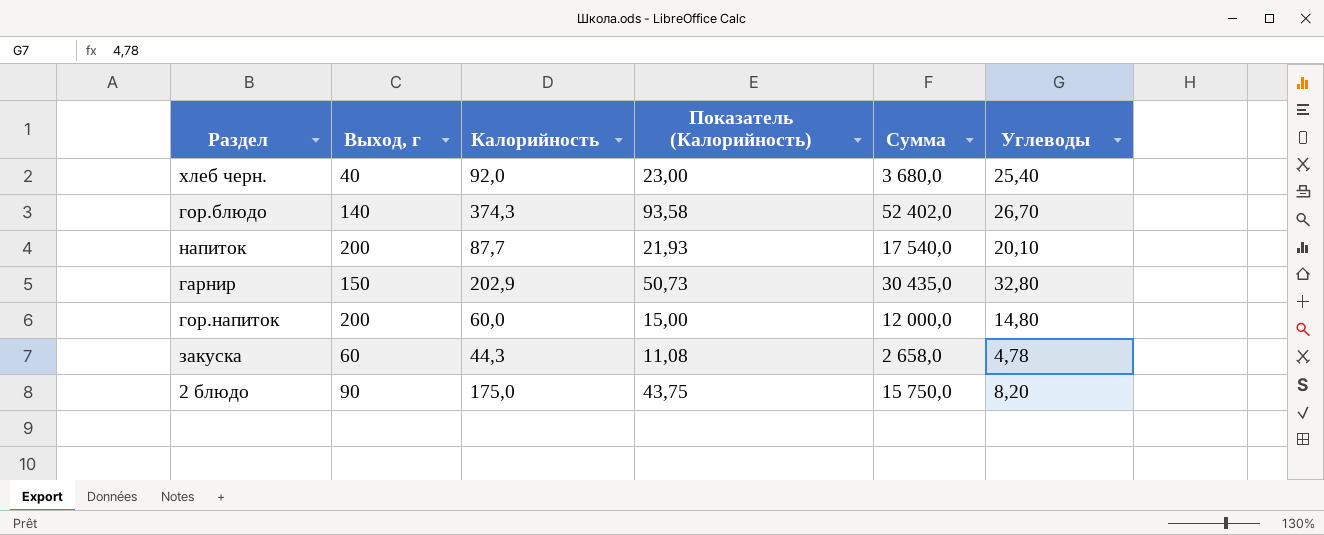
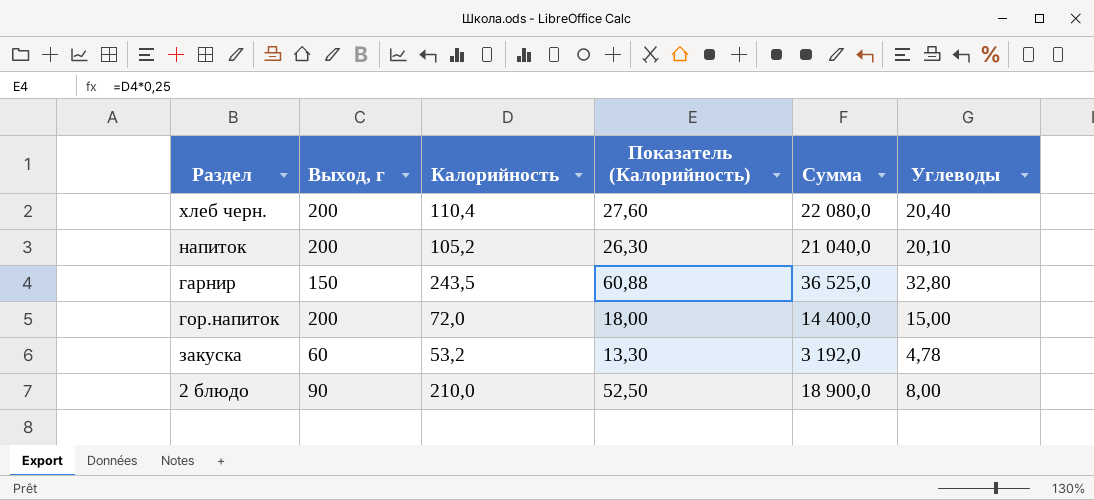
row гор.блюдо: 140 | 374,3 | 93,58 | 52 402,0 | 26,70 -> none
хлеб черн. | Выход, г: 40 -> 200
хлеб черн. | Калорийность: 92,0 -> 110,4
хлеб черн. | Показатель (Калорийность): 23,00 -> 27,60
хлеб черн. | Сумма: 3 680,0 -> 22 080,0
хлеб черн. | Углеводы: 25,40 -> 20,40
напиток | Калорийность: 87,7 -> 105,2
напиток | Показатель (Калорийность): 21,93 -> 26,30
напиток | Сумма: 17 540,0 -> 21 040,0
гарнир | Калорийность: 202,9 -> 243,5
гарнир | Показатель (Калорийность): 50,73 -> 60,88
гарнир | Сумма: 30 435,0 -> 36 525,0
гор.напиток | Калорийность: 60,0 -> 72,0
гор.напиток | Показатель (Калорийность): 15,00 -> 18,00
гор.напиток | Сумма: 12 000,0 -> 14 400,0
гор.напиток | Углеводы: 14,80 -> 15,00
закуска | Калорийность: 44,3 -> 53,2
закуска | Показатель (Калорийность): 11,08 -> 13,30
закуска | Сумма: 2 658,0 -> 3 192,0
2 блюдо | Калорийность: 175,0 -> 210,0
2 блюдо | Показатель (Калорийность): 43,75 -> 52,50
2 блюдо | Сумма: 15 750,0 -> 18 900,0
2 блюдо | Углеводы: 8,20 -> 8,00

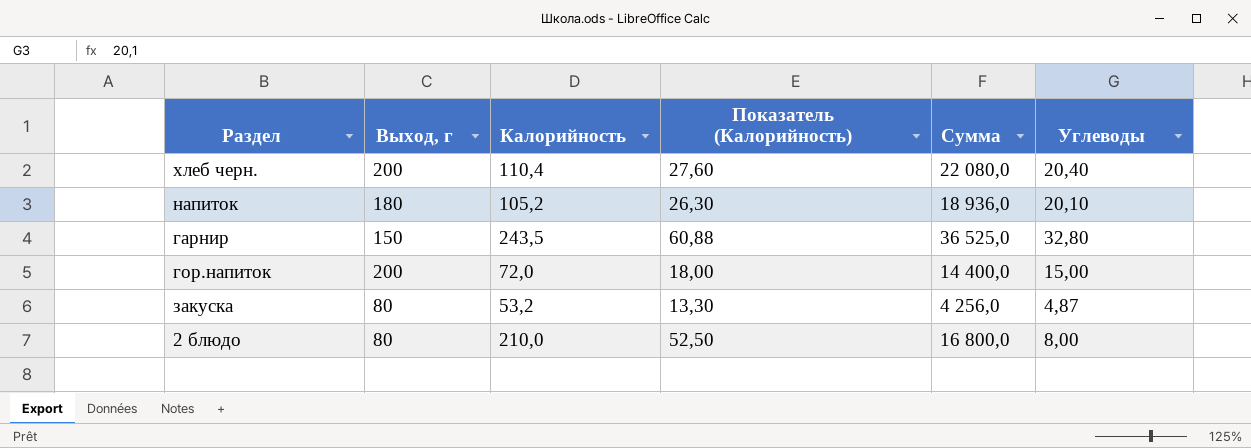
напиток | Выход, г: 200 -> 180
напиток | Сумма: 21 040,0 -> 18 936,0
закуска | Выход, г: 60 -> 80
закуска | Сумма: 3 192,0 -> 4 256,0
закуска | Углеводы: 4,78 -> 4,87
2 блюдо | Выход, г: 90 -> 80
2 блюдо | Сумма: 18 900,0 -> 16 800,0

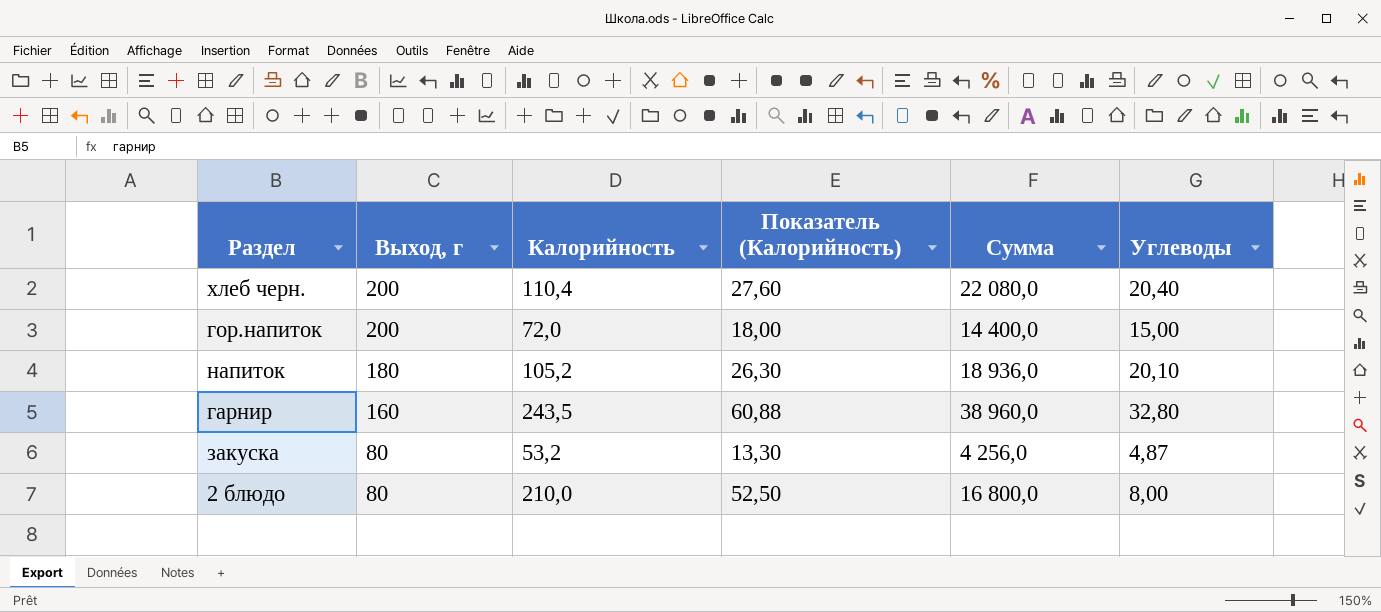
row order: none -> Выход, г descending
гарнир | Выход, г: 150 -> 160
гарнир | Сумма: 36 525,0 -> 38 960,0

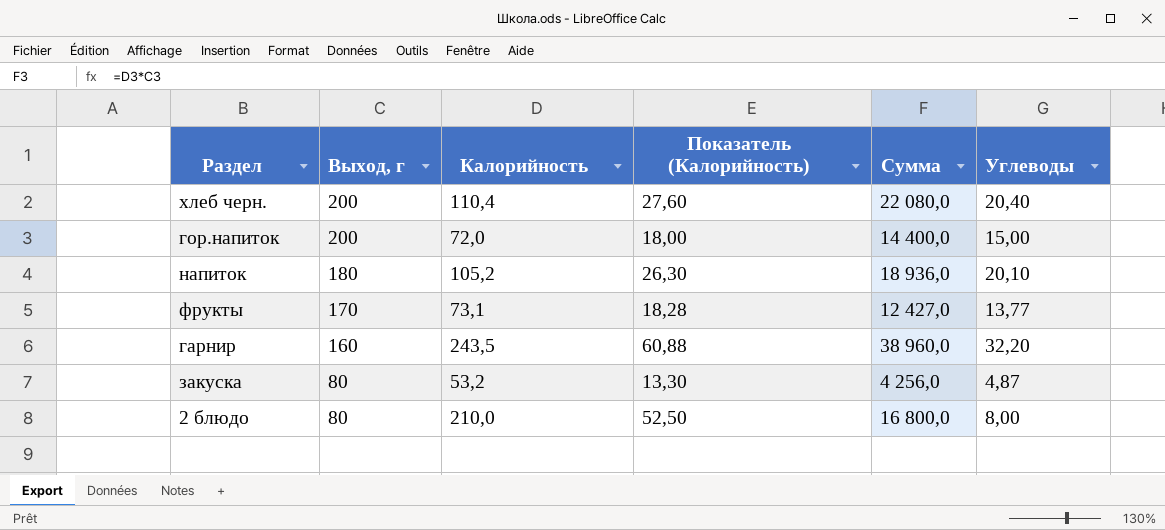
row фрукты: none -> 170 | 73,1 | 18,28 | 12 427,0 | 13,77
гарнир | Углеводы: 32,80 -> 32,20

